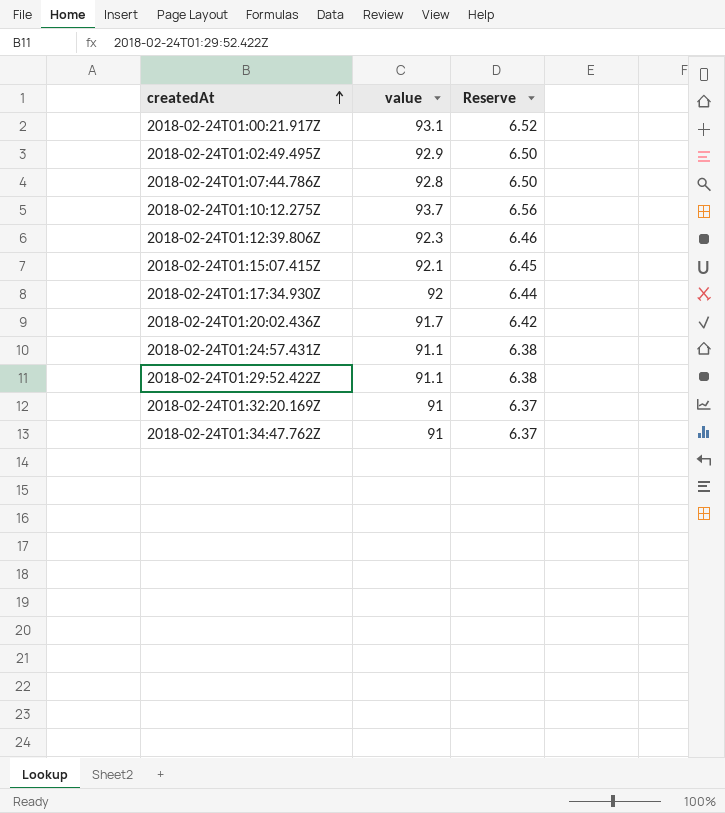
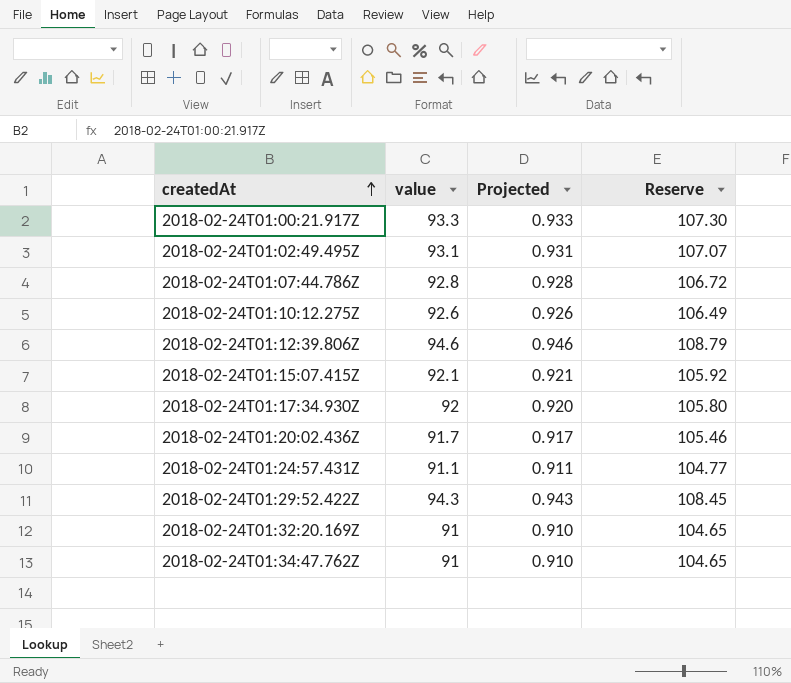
column Projected | formula: none -> [value] * 0.01
column Reserve | formula: [value] * 0.07 -> [value] * 1.15
2018-02-24T01:00:21.917Z | value: 93.1 -> 93.3
2018-02-24T01:02:49.495Z | value: 92.9 -> 93.1
2018-02-24T01:10:12.275Z | value: 93.7 -> 92.6
2018-02-24T01:12:39.806Z | value: 92.3 -> 94.6
2018-02-24T01:29:52.422Z | value: 91.1 -> 94.3

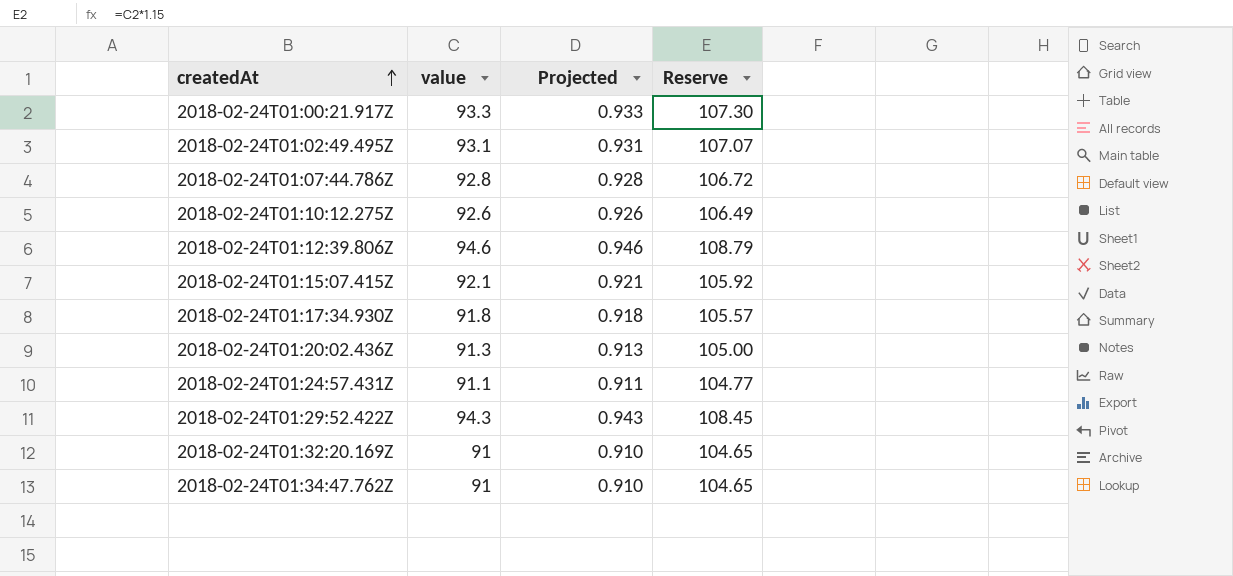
2018-02-24T01:17:34.930Z | value: 92 -> 91.8
2018-02-24T01:17:34.930Z | Projected: 0.920 -> 0.918
2018-02-24T01:17:34.930Z | Reserve: 105.80 -> 105.57
2018-02-24T01:20:02.436Z | value: 91.7 -> 91.3
2018-02-24T01:20:02.436Z | Projected: 0.917 -> 0.913
2018-02-24T01:20:02.436Z | Reserve: 105.46 -> 105.00

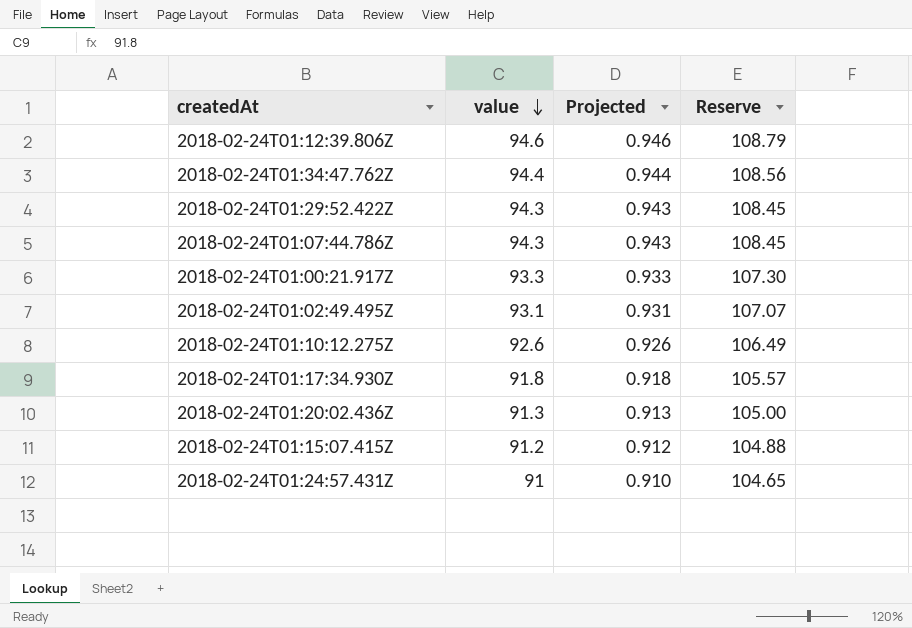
row order: createdAt ascending -> value descending
row 2018-02-24T01:32:20.169Z: 91 | 0.910 | 104.65 -> none
2018-02-24T01:34:47.762Z | value: 91 -> 94.4
2018-02-24T01:34:47.762Z | Projected: 0.910 -> 0.944
2018-02-24T01:34:47.762Z | Reserve: 104.65 -> 108.56
2018-02-24T01:07:44.786Z | value: 92.8 -> 94.3
2018-02-24T01:07:44.786Z | Projected: 0.928 -> 0.943
2018-02-24T01:07:44.786Z | Reserve: 106.72 -> 108.45
2018-02-24T01:15:07.415Z | value: 92.1 -> 91.2
2018-02-24T01:15:07.415Z | Projected: 0.921 -> 0.912
2018-02-24T01:15:07.415Z | Reserve: 105.92 -> 104.88
2018-02-24T01:24:57.431Z | value: 91.1 -> 91
2018-02-24T01:24:57.431Z | Projected: 0.911 -> 0.910
2018-02-24T01:24:57.431Z | Reserve: 104.77 -> 104.65

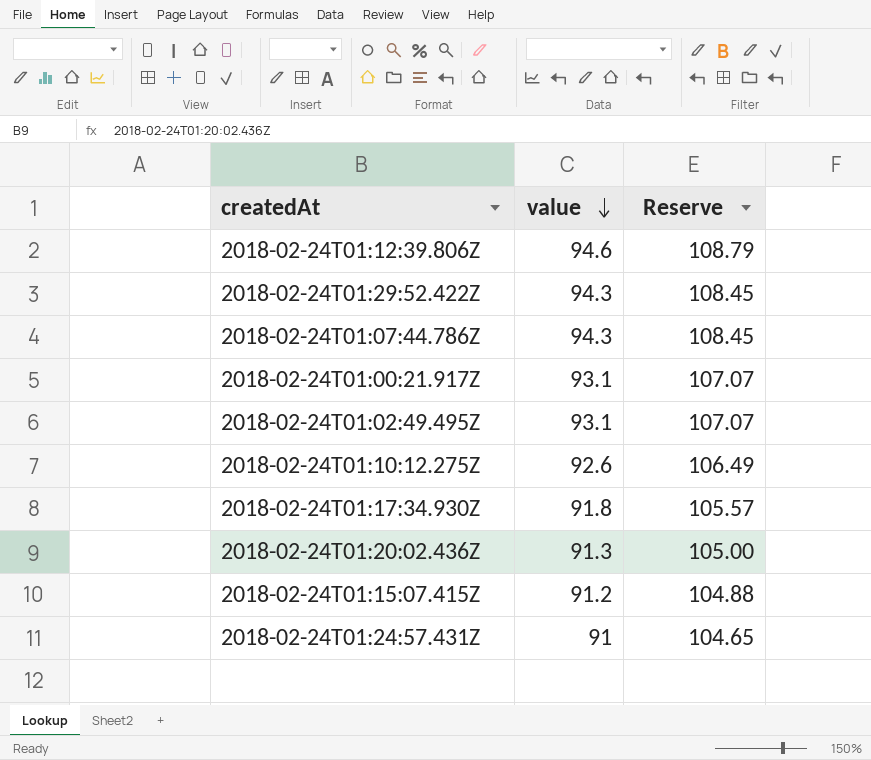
column Projected | formula: [value] * 0.01 -> none
row 2018-02-24T01:34:47.762Z: 94.4 | 0.944 | 108.56 -> none
2018-02-24T01:00:21.917Z | value: 93.3 -> 93.1
2018-02-24T01:00:21.917Z | Reserve: 107.30 -> 107.07

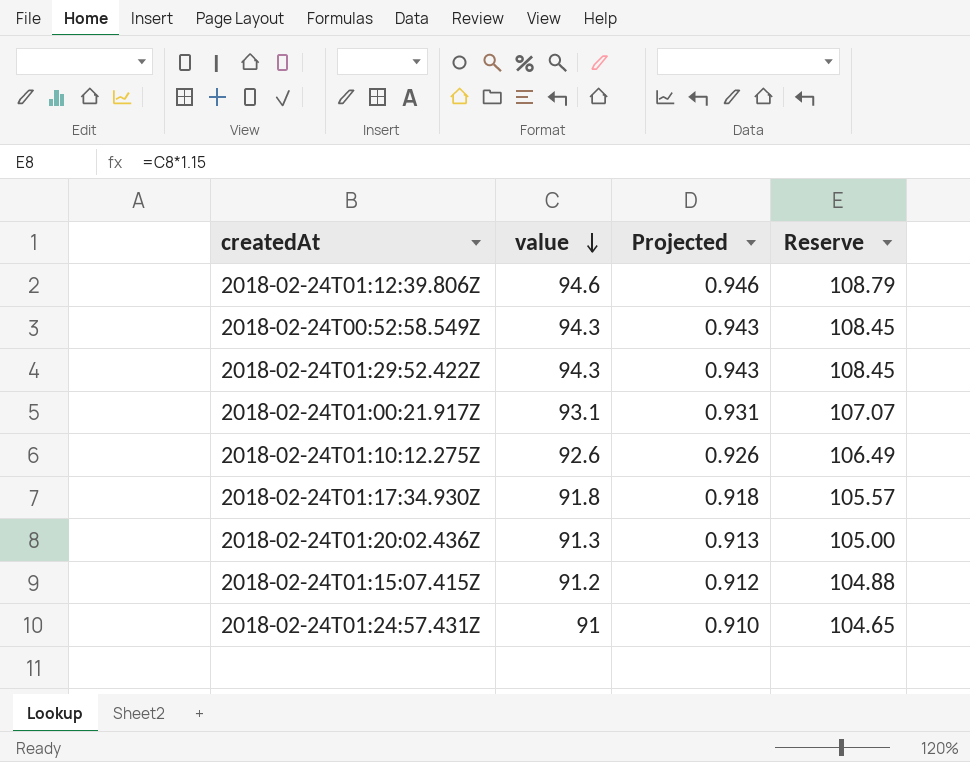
column Projected | formula: none -> [value] * 0.01
row 2018-02-24T01:07:44.786Z: 94.3 | 108.45 -> none
row 2018-02-24T01:02:49.495Z: 93.1 | 107.07 -> none
row 2018-02-24T00:52:58.549Z: none -> 94.3 | 0.943 | 108.45

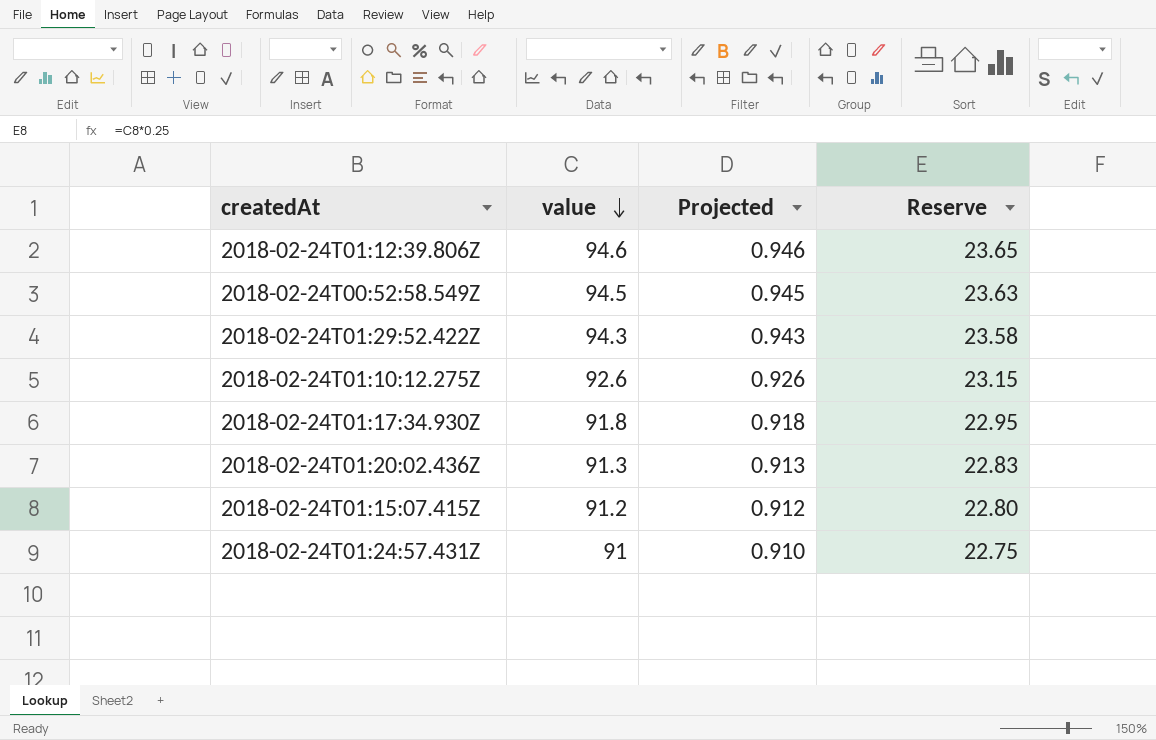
column Reserve | formula: [value] * 1.15 -> [value] * 0.25
row 2018-02-24T01:00:21.917Z: 93.1 | 0.931 | 107.07 -> none
2018-02-24T00:52:58.549Z | value: 94.3 -> 94.5
2018-02-24T00:52:58.549Z | Projected: 0.943 -> 0.945

